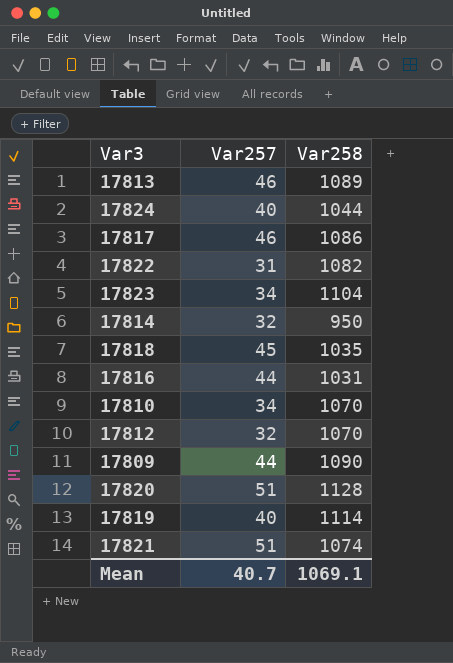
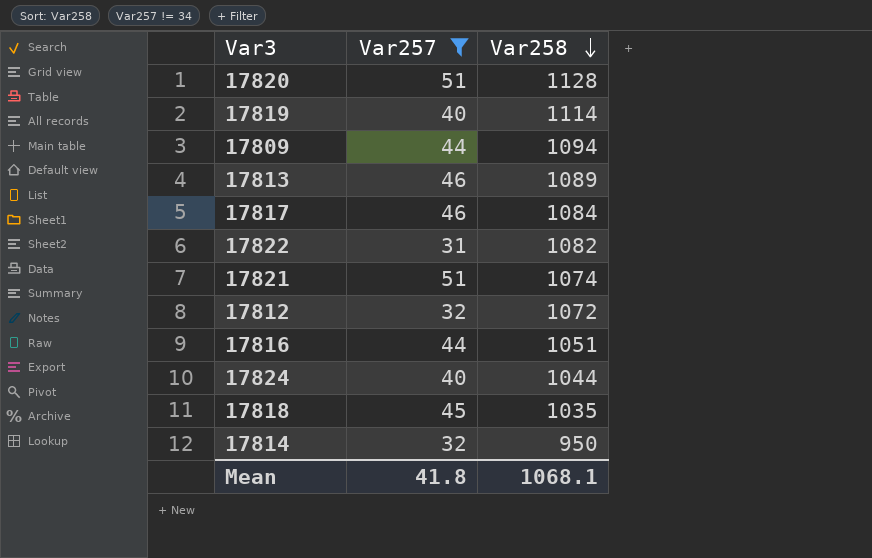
filter: none -> Var257 != 34
row order: none -> Var258 descending
17809 | Var258: 1090 -> 1094
17817 | Var258: 1086 -> 1084
17812 | Var258: 1070 -> 1072
17816 | Var258: 1031 -> 1051
Mean | Var257: 40.7 -> 41.8
Mean | Var258: 1069.1 -> 1068.1

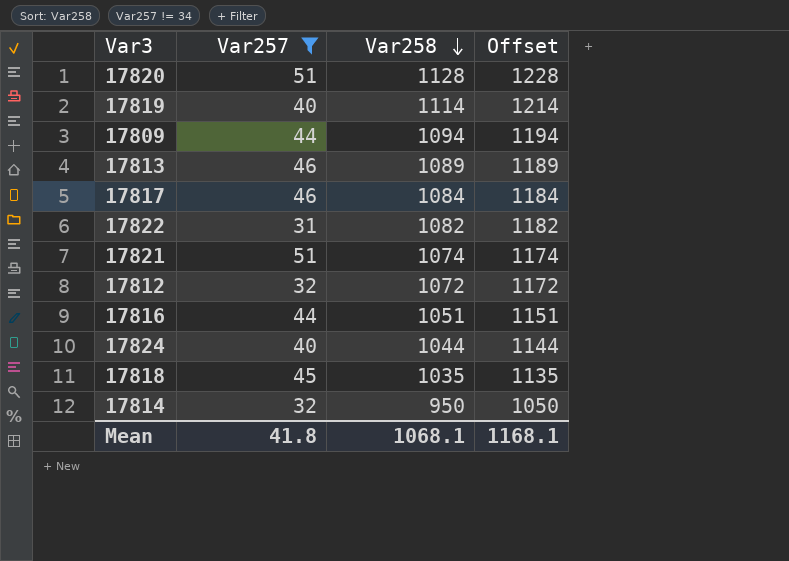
column Offset | formula: none -> [Var258] + 100

